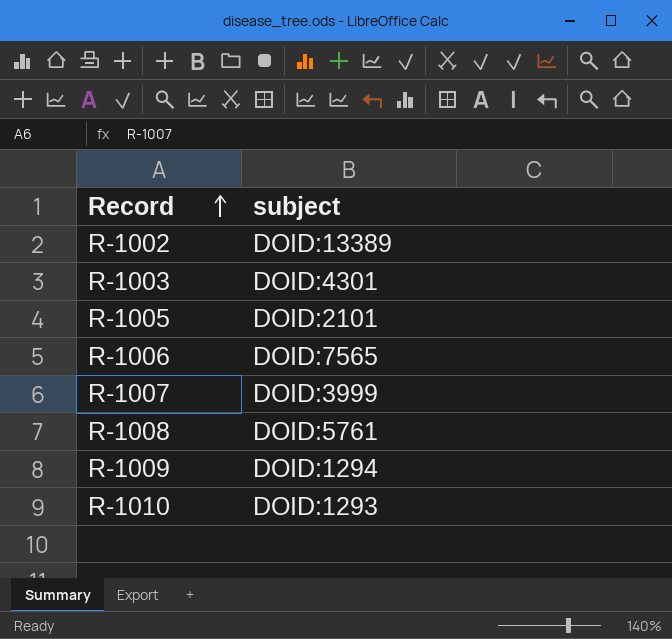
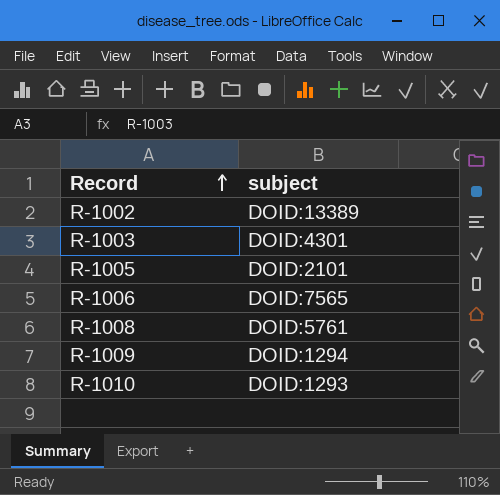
row R-1007: DOID:3999 -> none

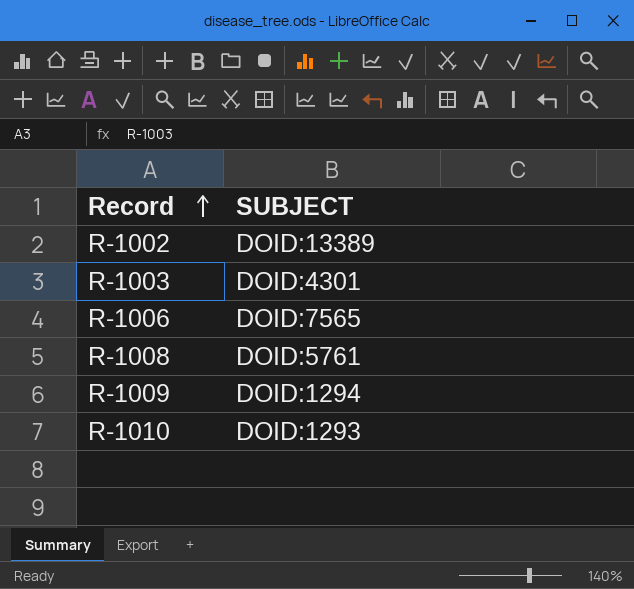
column name: subject -> SUBJECT
row R-1005: DOID:2101 -> none

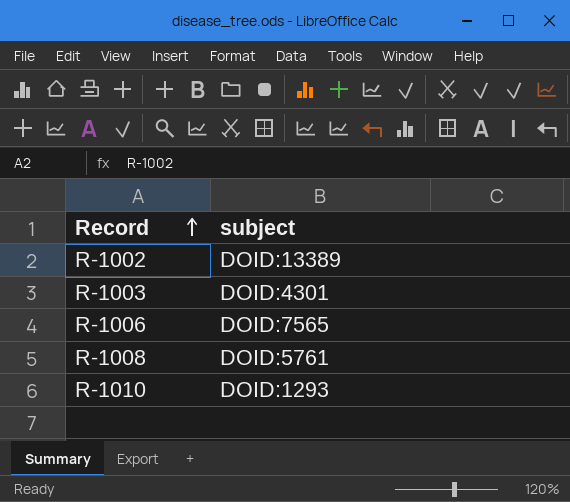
column name: SUBJECT -> subject
row R-1009: DOID:1294 -> none

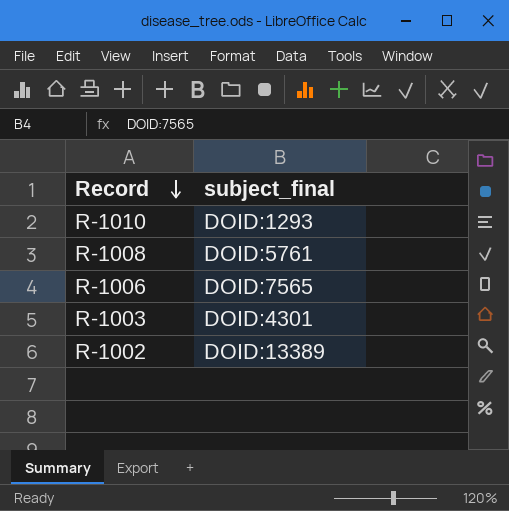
row order: Record ascending -> Record descending
column name: subject -> subject_final

